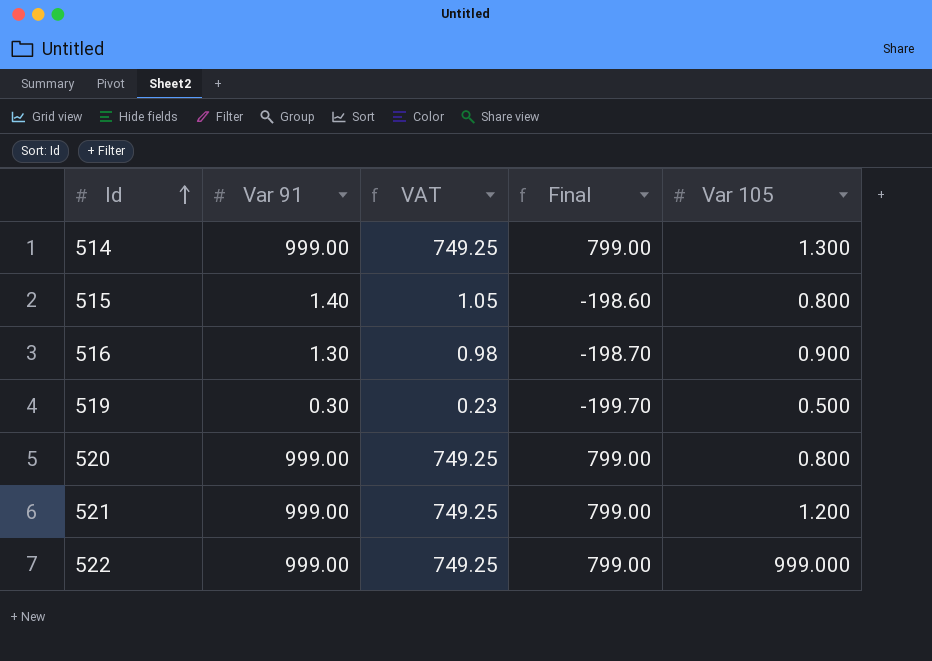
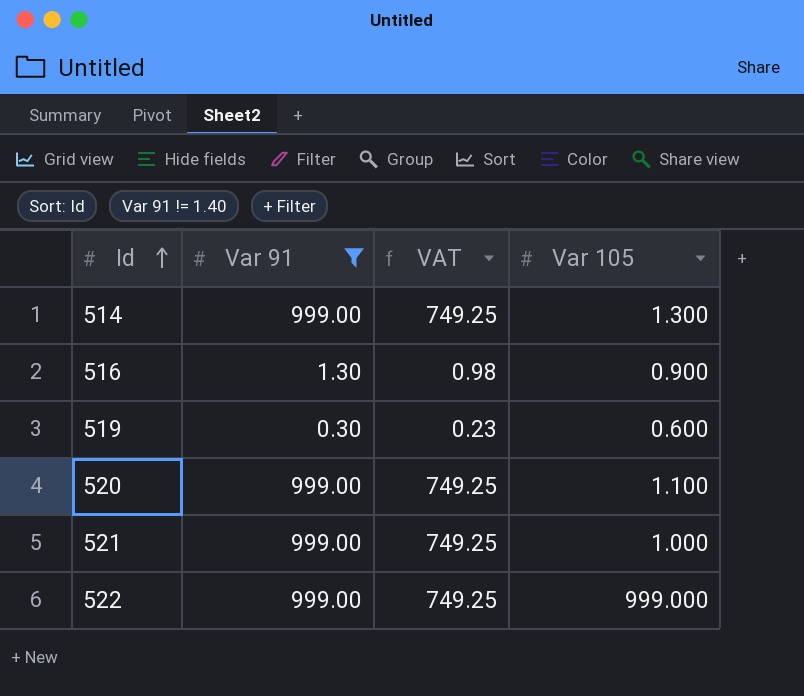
filter: none -> Var 91 != 1.40
column Final | formula: [Var 91] - 200 -> none
519 | Var 105: 0.500 -> 0.600
520 | Var 105: 0.800 -> 1.100
521 | Var 105: 1.200 -> 1.000

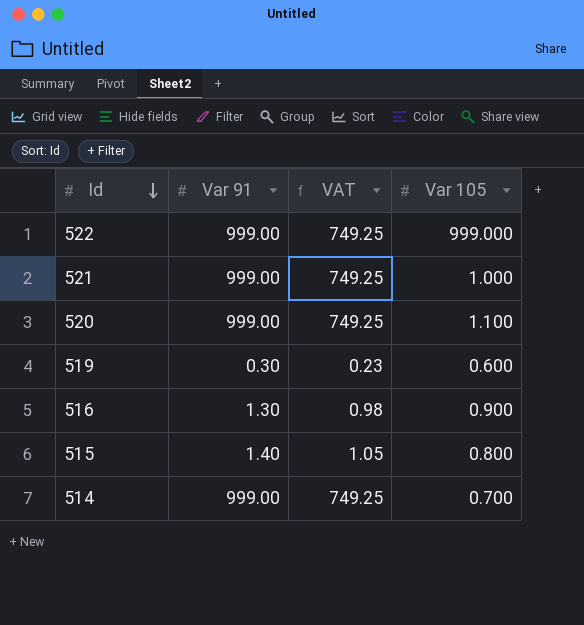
filter: Var 91 != 1.40 -> none
row order: Id ascending -> Id descending
514 | Var 105: 1.300 -> 0.700

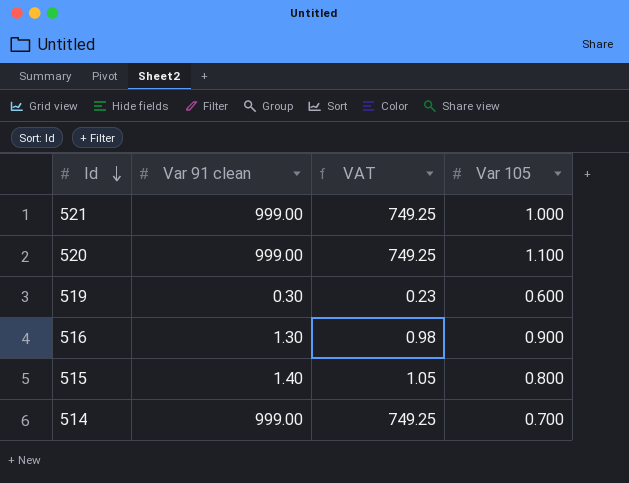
column name: Var 91 -> Var 91 clean
row 522: 999.00 | 749.25 | 999.000 -> none

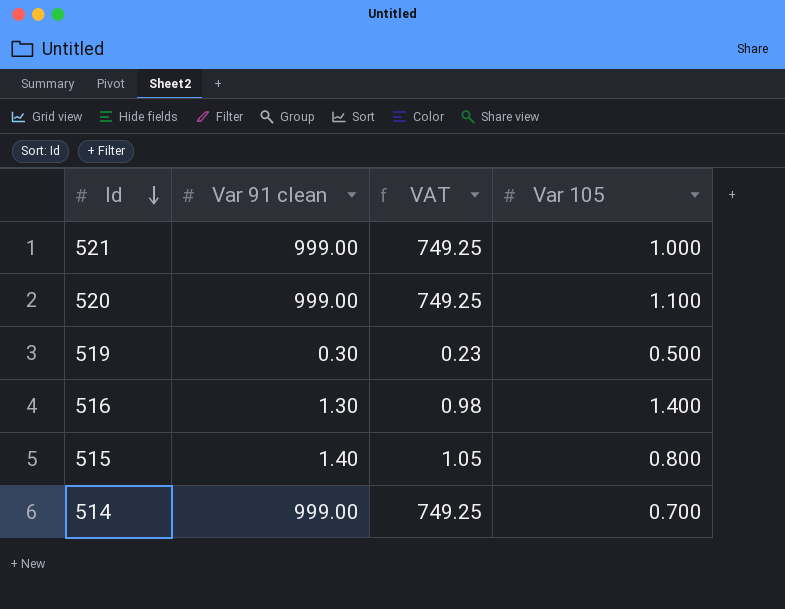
519 | Var 105: 0.600 -> 0.500
516 | Var 105: 0.900 -> 1.400

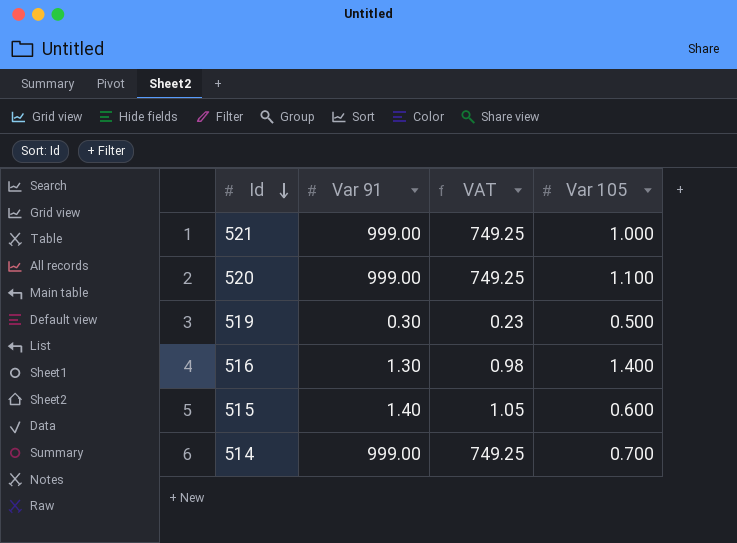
column name: Var 91 clean -> Var 91
515 | Var 105: 0.800 -> 0.600

